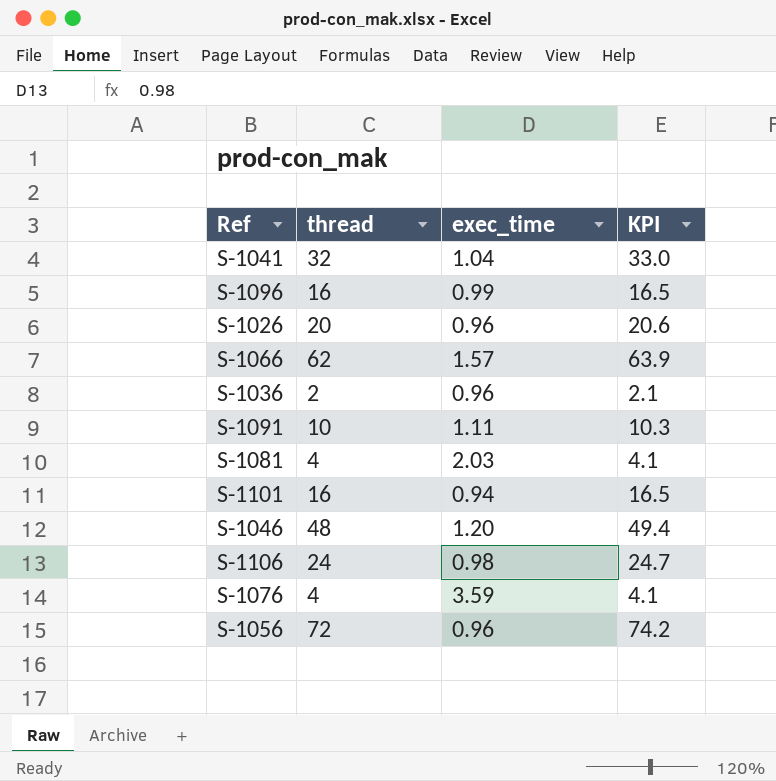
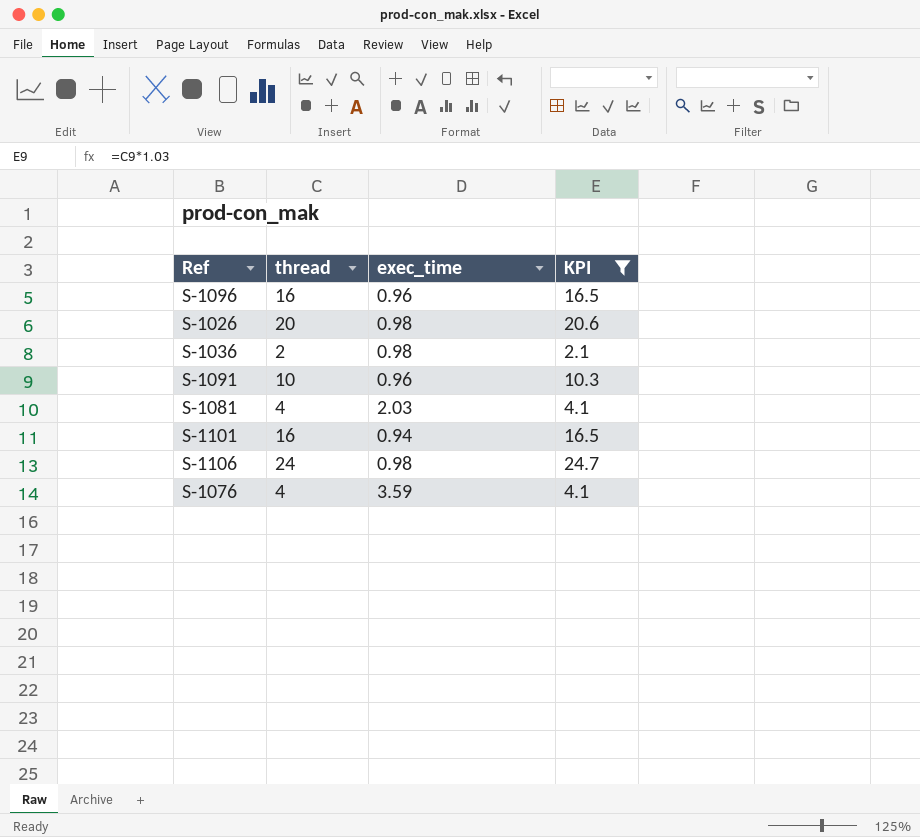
filter: none -> KPI <= 24.7
S-1096 | exec_time: 0.99 -> 0.96
S-1026 | exec_time: 0.96 -> 0.98
S-1036 | exec_time: 0.96 -> 0.98
S-1091 | exec_time: 1.11 -> 0.96

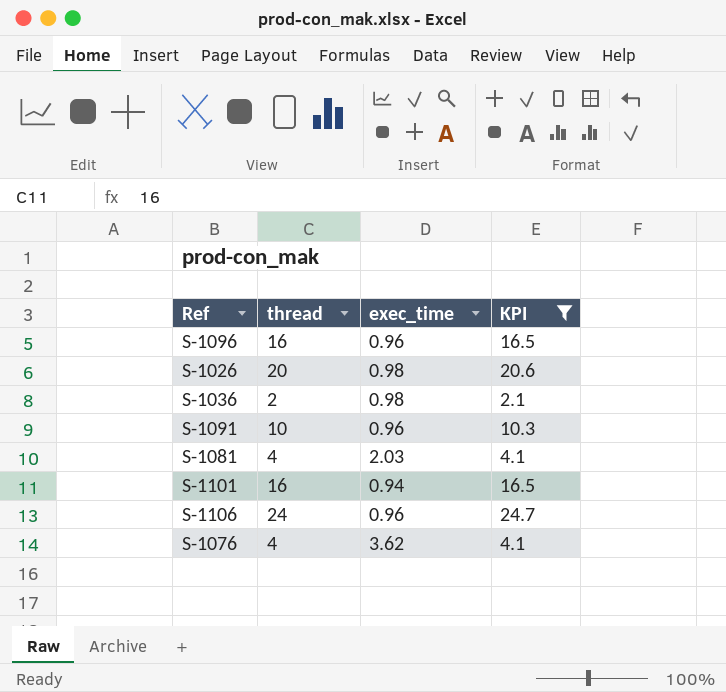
S-1106 | exec_time: 0.98 -> 0.96
S-1076 | exec_time: 3.59 -> 3.62

